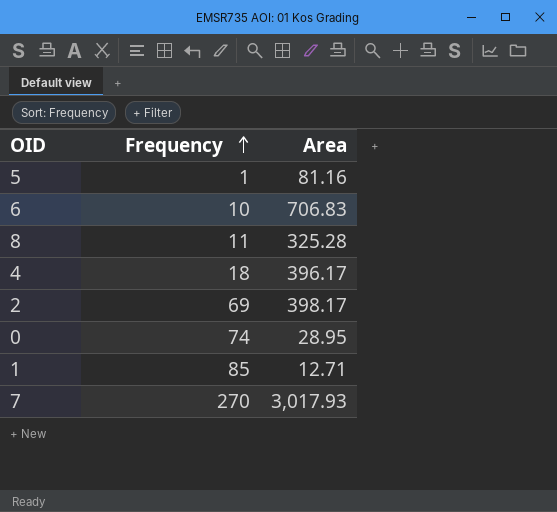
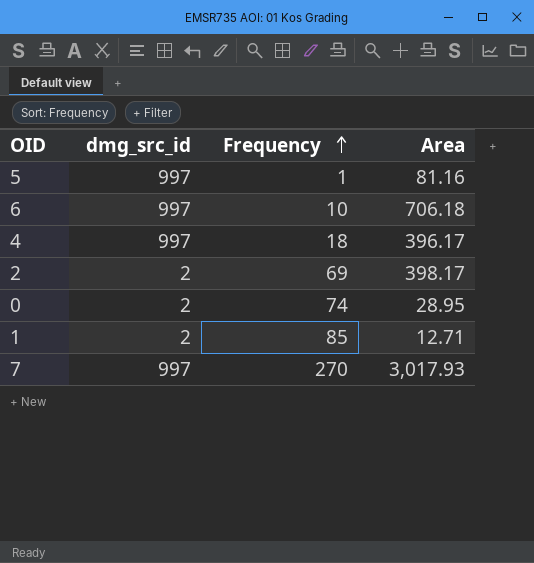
column dmg_src_id | position: none -> 2
row 8: 11 | 325.28 -> none
6 | Area: 706.83 -> 706.18

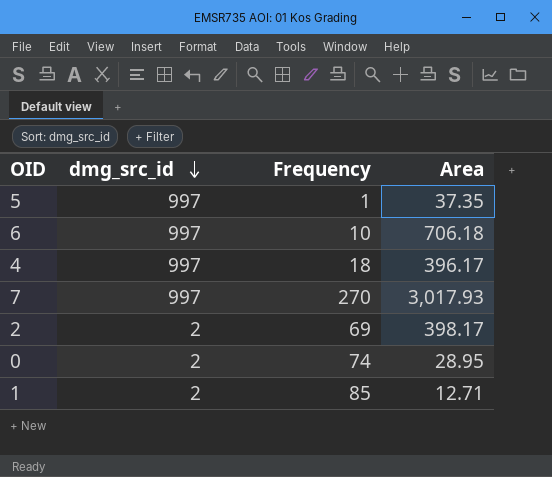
row order: Frequency ascending -> dmg_src_id descending
5 | Area: 81.16 -> 37.35

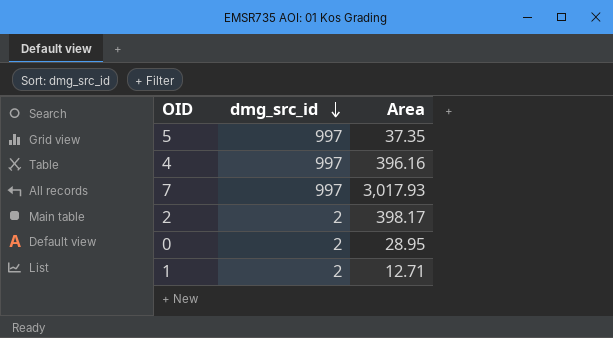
column Frequency | position: 3 -> none
row 6: 997 | 10 | 706.18 -> none
4 | Area: 396.17 -> 396.16

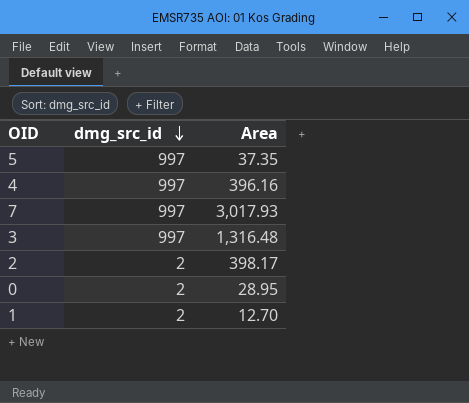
row 3: none -> 997 | 1,316.48
1 | Area: 12.71 -> 12.70

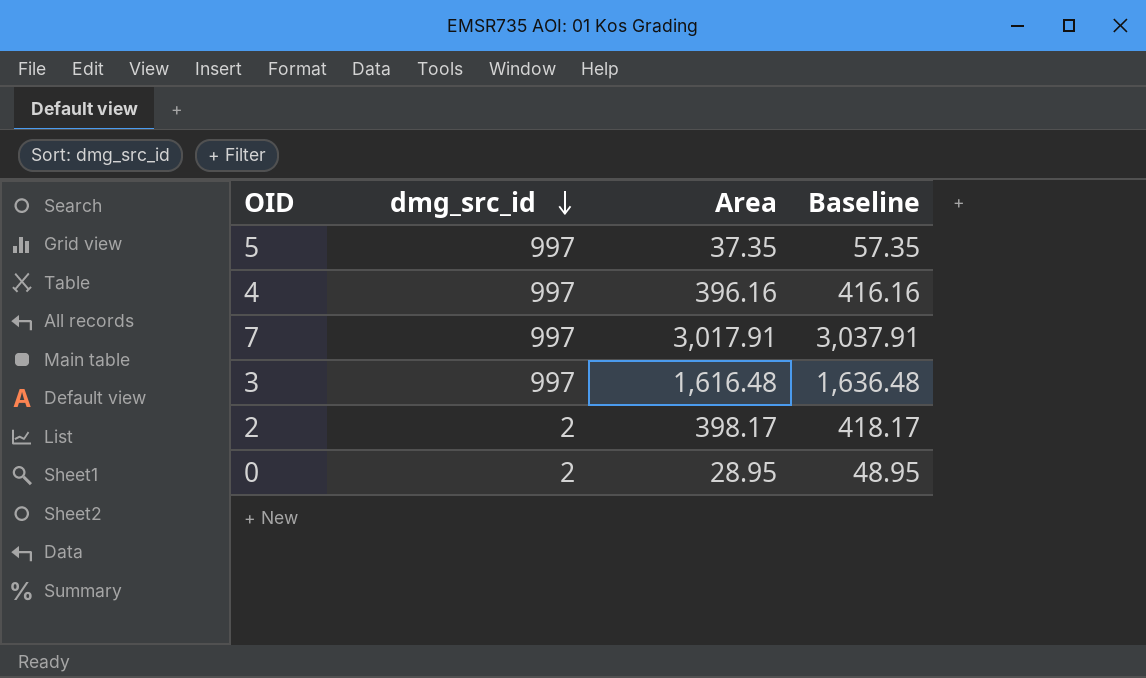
column Baseline | formula: none -> [Area] + 20
row 1: 2 | 12.70 -> none
7 | Area: 3,017.93 -> 3,017.91
3 | Area: 1,316.48 -> 1,616.48

